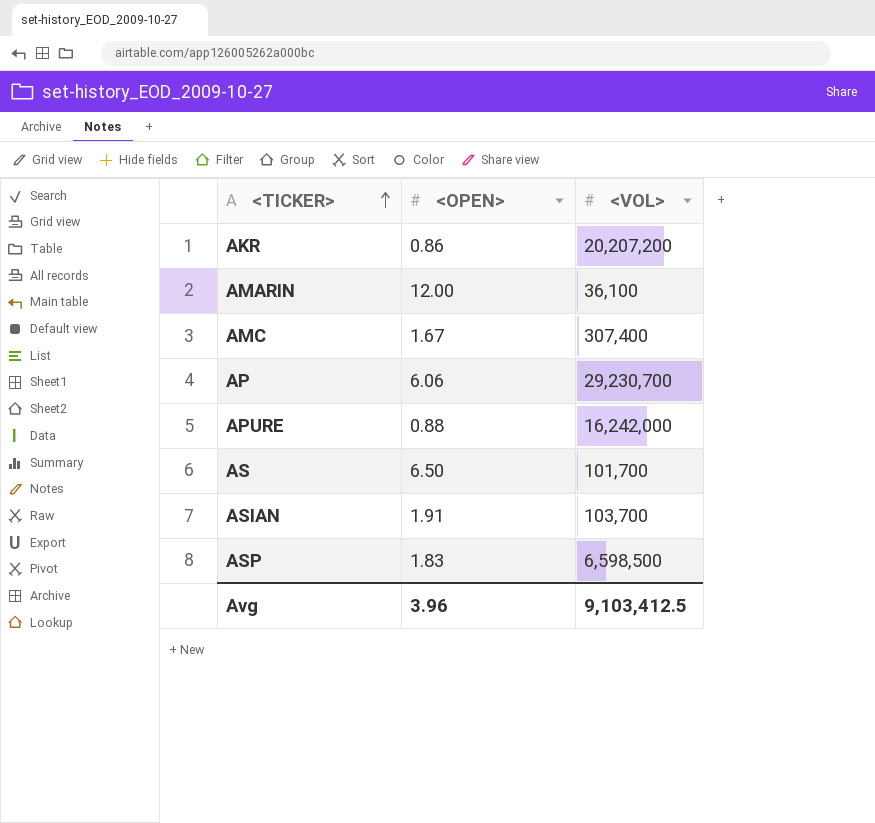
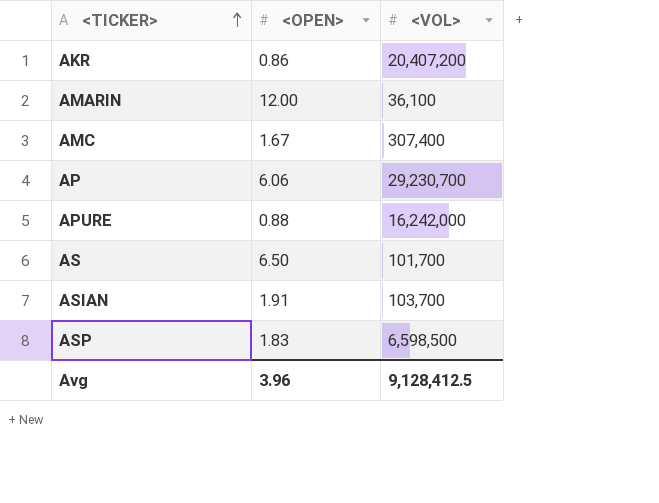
AKR | <VOL>: 20,207,200 -> 20,407,200
Avg | <VOL>: 9,103,412.5 -> 9,128,412.5

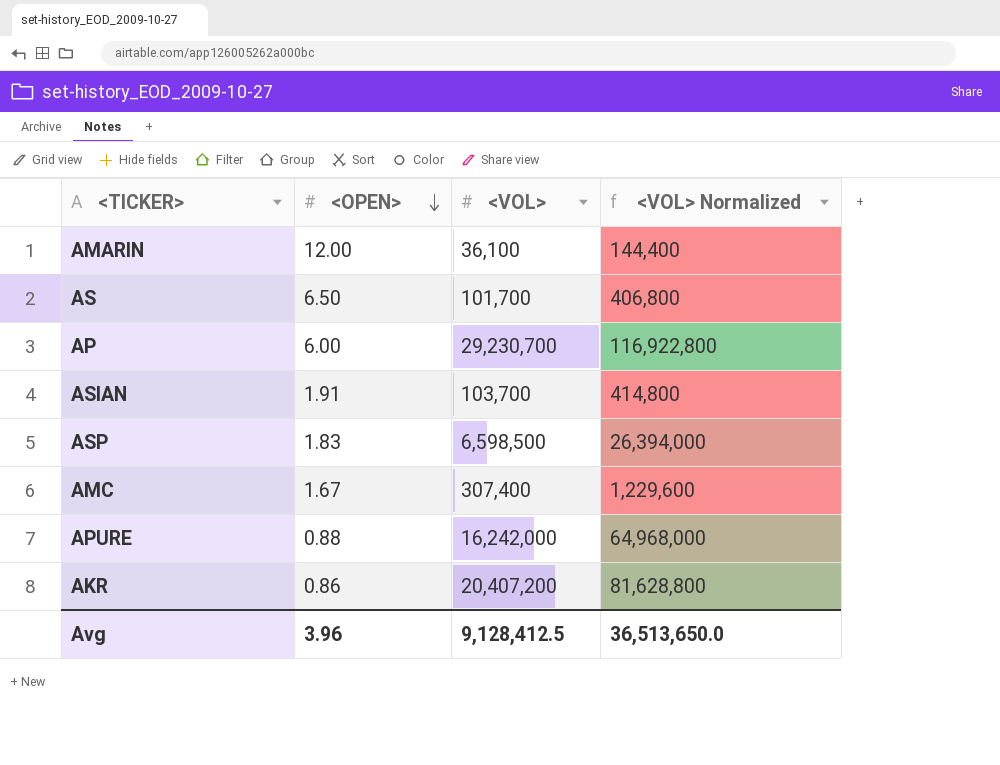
row order: <TICKER> ascending -> <OPEN> descending
column <VOL> Normalized | formula: none -> [<VOL>] * 4
AP | <OPEN>: 6.06 -> 6.00

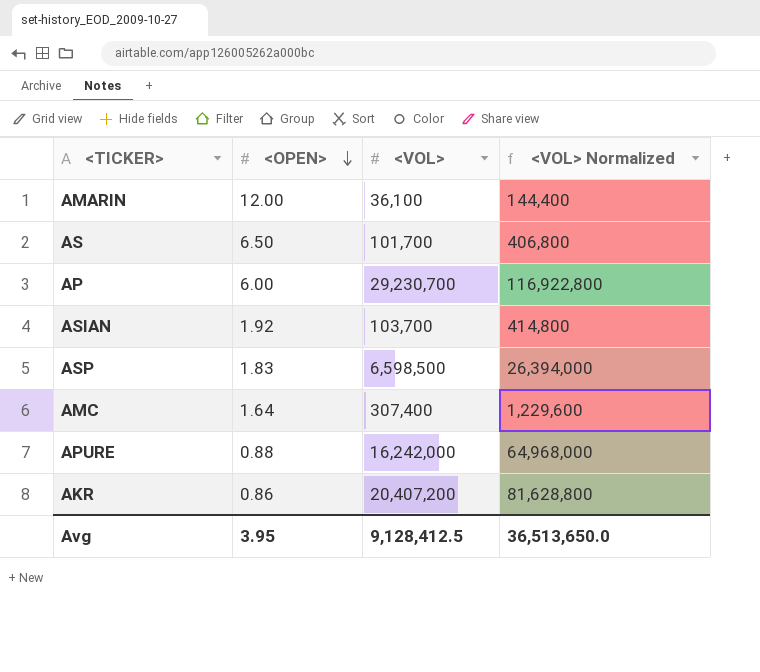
ASIAN | <OPEN>: 1.91 -> 1.92
AMC | <OPEN>: 1.67 -> 1.64
Avg | <OPEN>: 3.96 -> 3.95

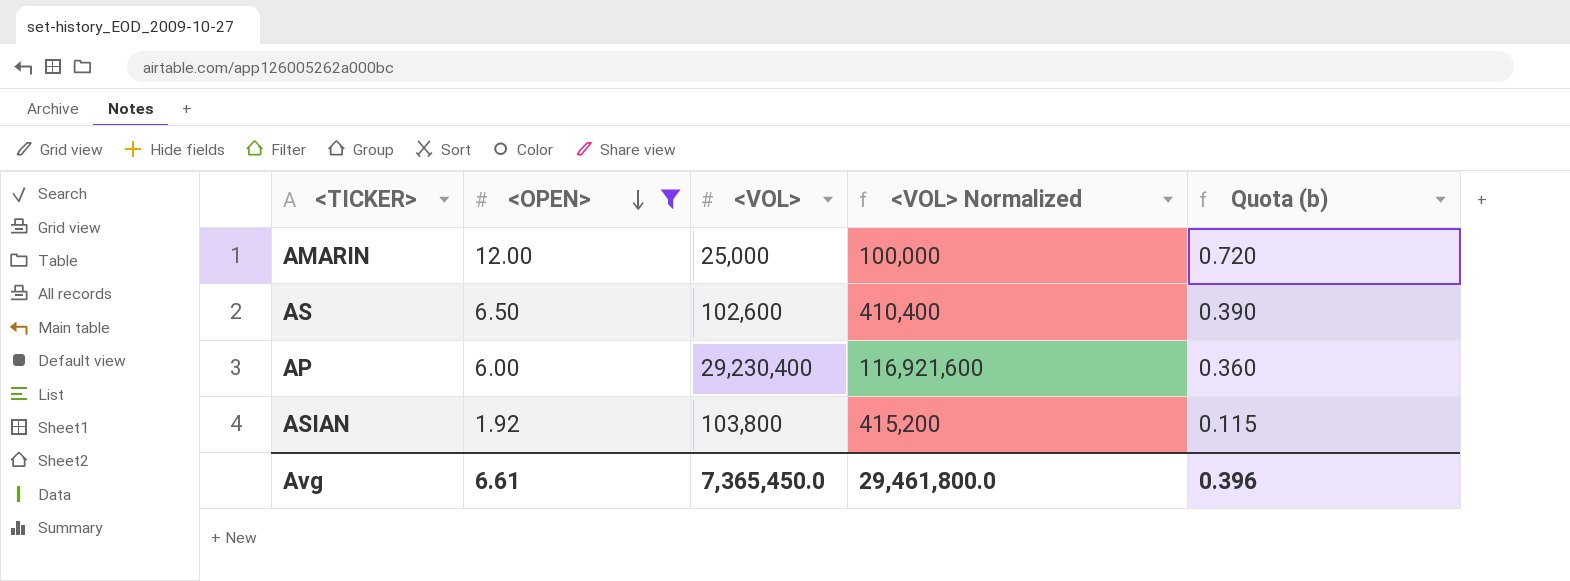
filter: none -> <OPEN> >= 1.92
column Quota (b) | formula: none -> [<OPEN>] * 0.06
AMARIN | <VOL>: 36,100 -> 25,000
AMARIN | <VOL> Normalized: 144,400 -> 100,000
AS | <VOL>: 101,700 -> 102,600
AS | <VOL> Normalized: 406,800 -> 410,400
AP | <VOL>: 29,230,700 -> 29,230,400
AP | <VOL> Normalized: 116,922,800 -> 116,921,600
ASIAN | <VOL>: 103,700 -> 103,800
ASIAN | <VOL> Normalized: 414,800 -> 415,200
Avg | <OPEN>: 3.95 -> 6.61
Avg | <VOL>: 9,128,412.5 -> 7,365,450.0
Avg | <VOL> Normalized: 36,513,650.0 -> 29,461,800.0

